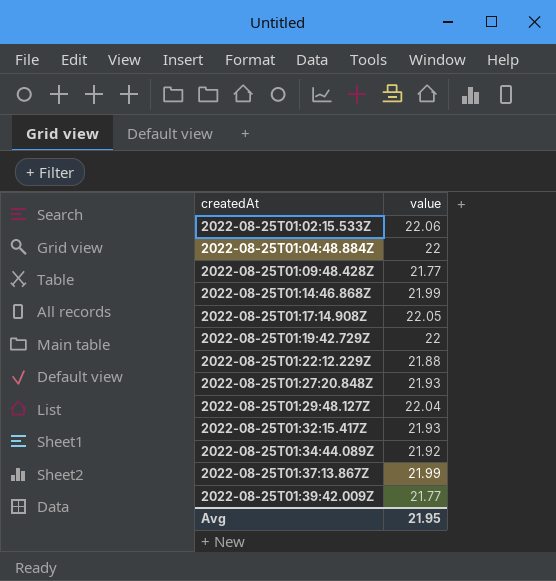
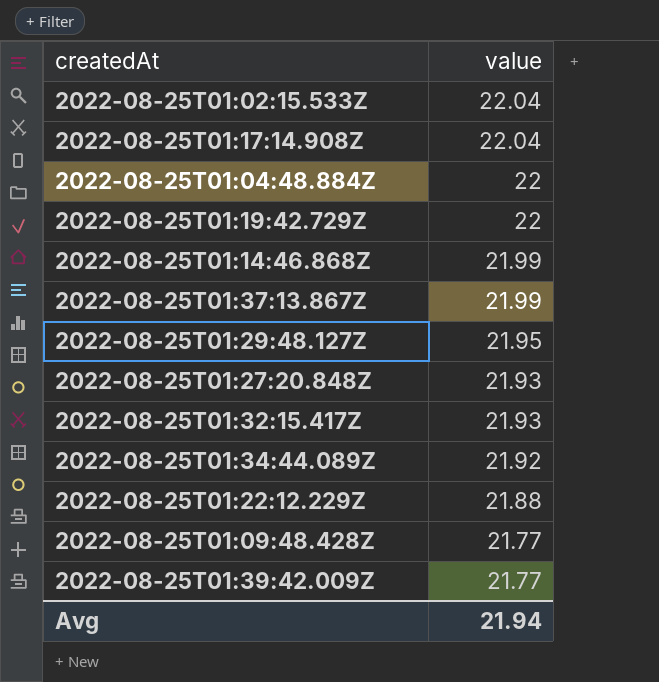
row order: createdAt ascending -> value descending
2022-08-25T01:02:15.533Z | value: 22.06 -> 22.04
2022-08-25T01:17:14.908Z | value: 22.05 -> 22.04
2022-08-25T01:29:48.127Z | value: 22.04 -> 21.95
Avg | value: 21.95 -> 21.94

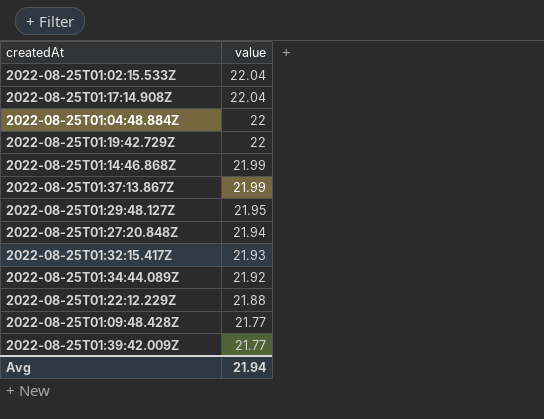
2022-08-25T01:27:20.848Z | value: 21.93 -> 21.94

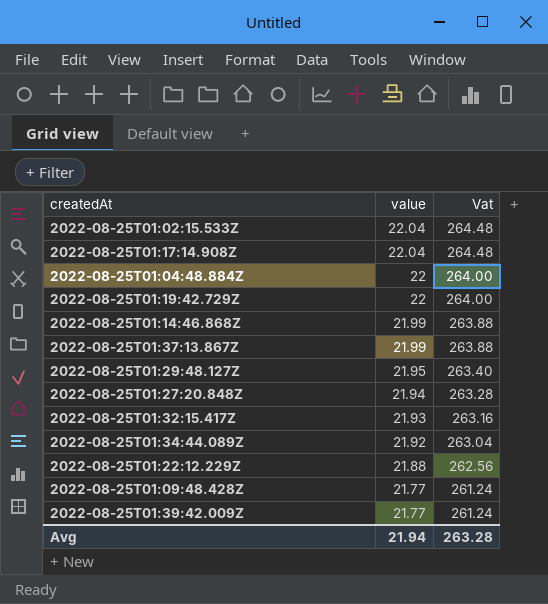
column Vat | formula: none -> [value] * 12

